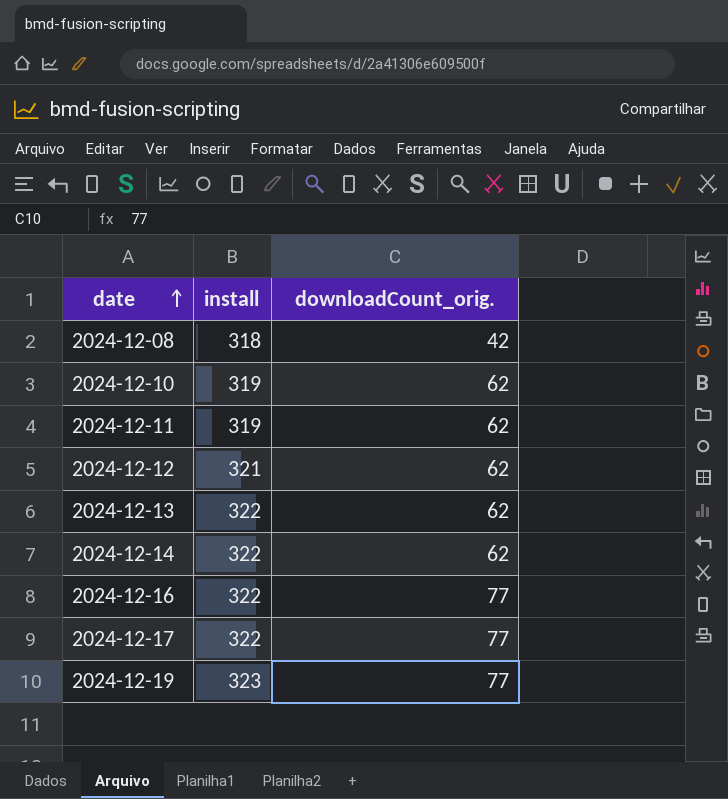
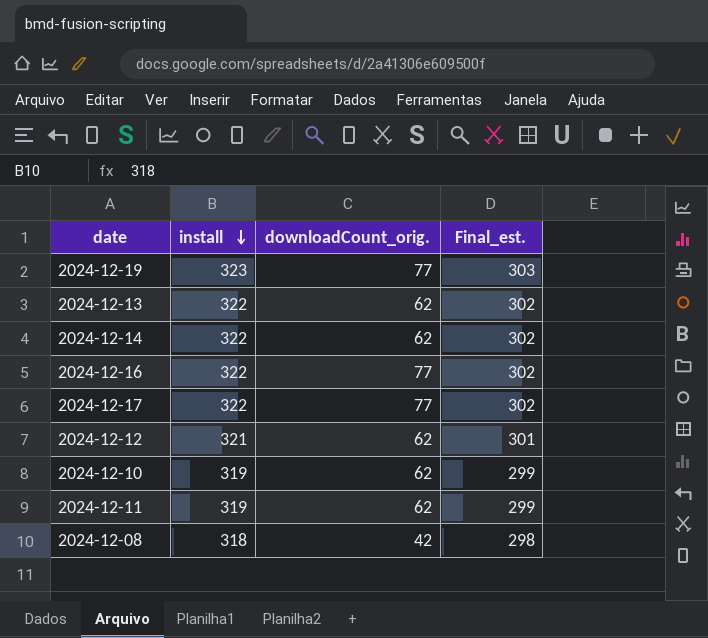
row order: date ascending -> install descending
column Final_est. | formula: none -> [install] - 20

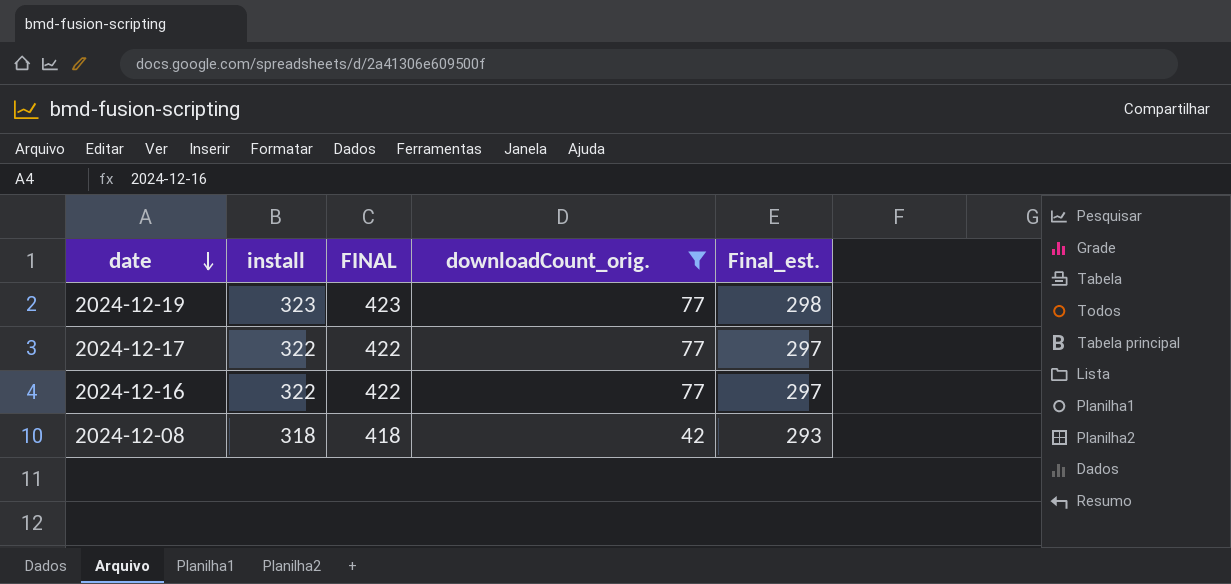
filter: none -> downloadCount_orig. != 62
row order: install descending -> date descending
column FINAL | formula: none -> [install] + 100
column Final_est. | formula: [install] - 20 -> [install] - 25

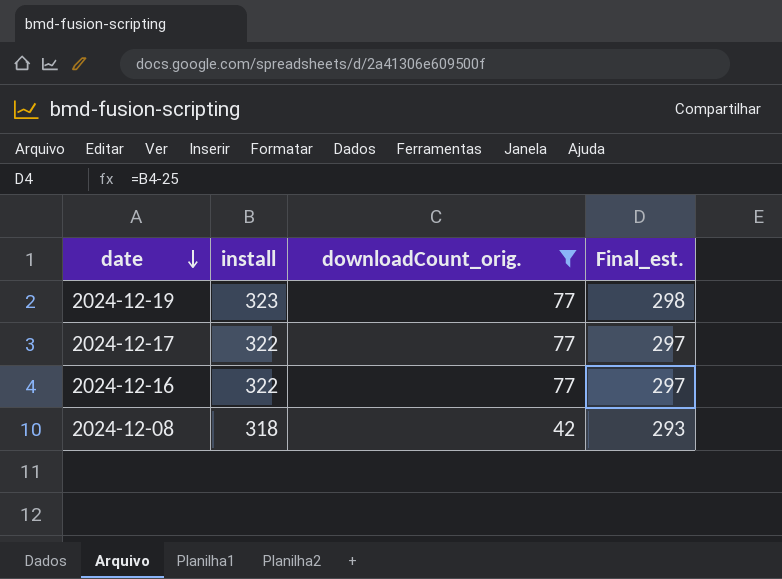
column FINAL | formula: [install] + 100 -> none

